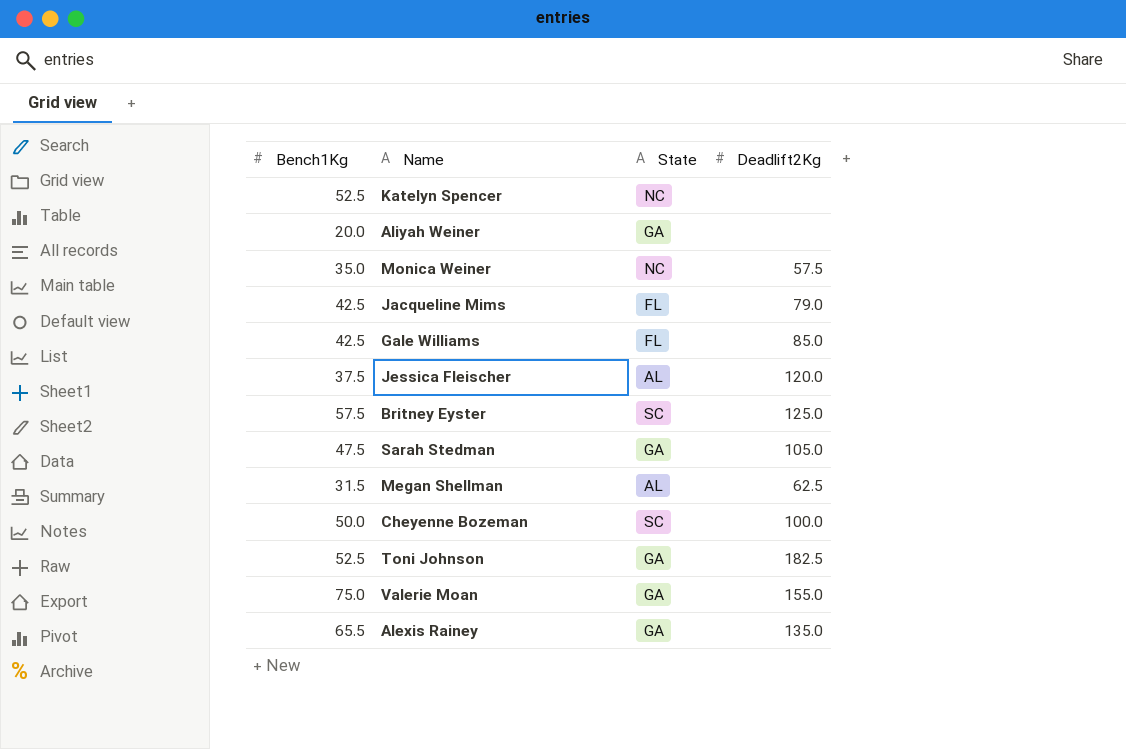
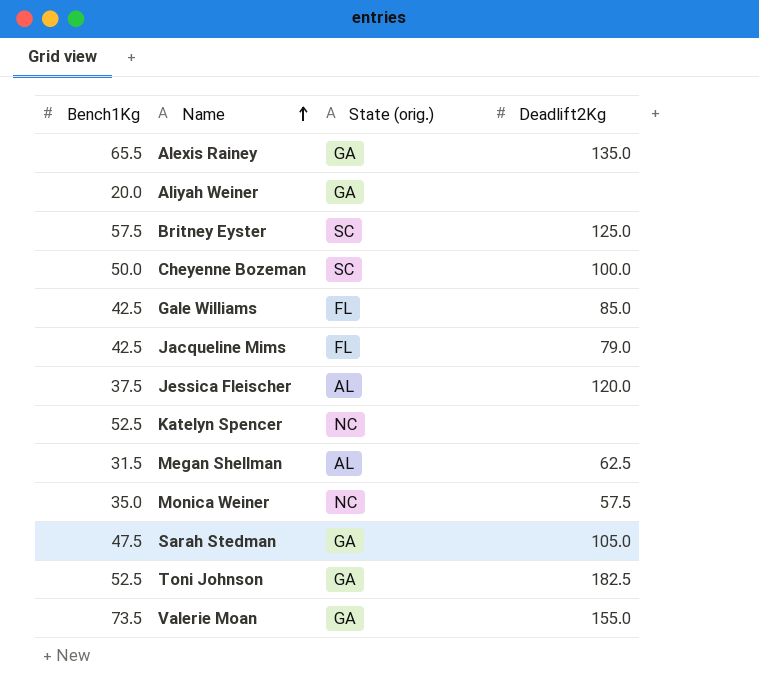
row order: none -> Name ascending
column name: State -> State (orig.)
Valerie Moan | Bench1Kg: 75.0 -> 73.5

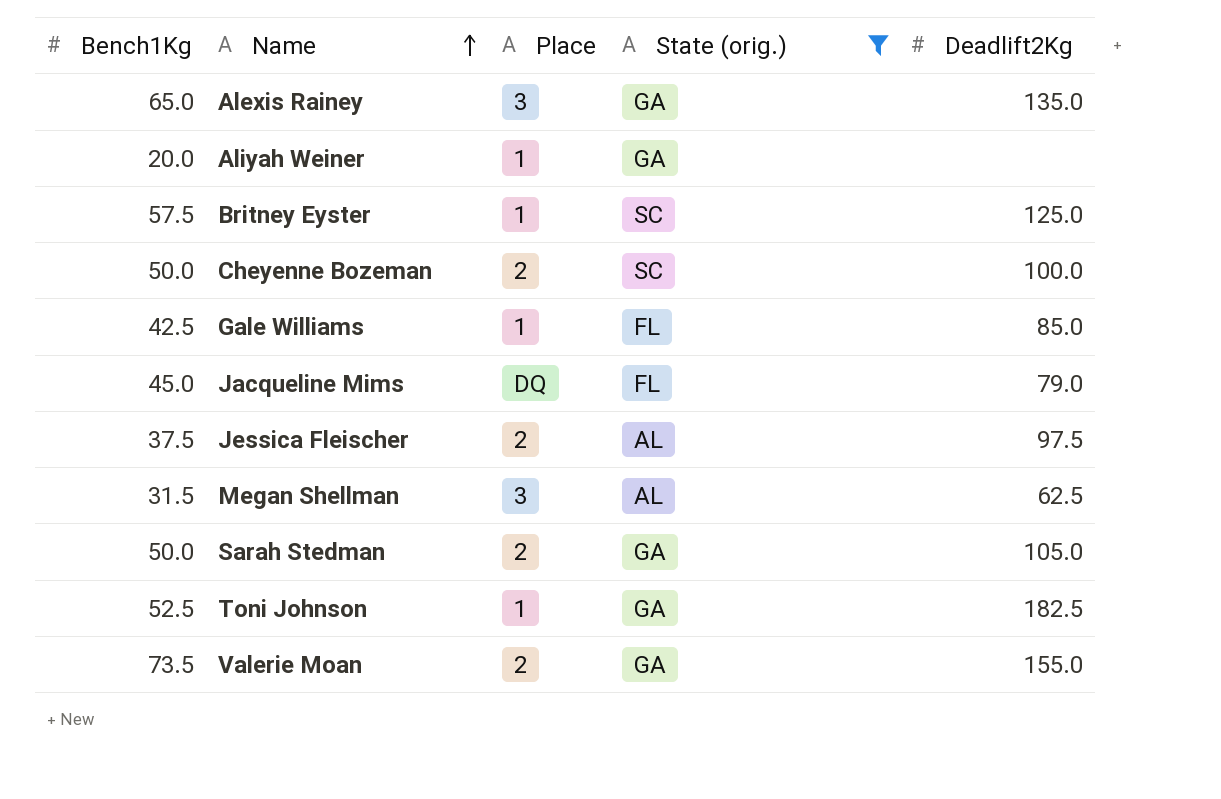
filter: none -> State (orig.) != NC
column Place | position: none -> 3
Alexis Rainey | Bench1Kg: 65.5 -> 65.0
Jacqueline Mims | Bench1Kg: 42.5 -> 45.0
Jessica Fleischer | Deadlift2Kg: 120.0 -> 97.5
Sarah Stedman | Bench1Kg: 47.5 -> 50.0

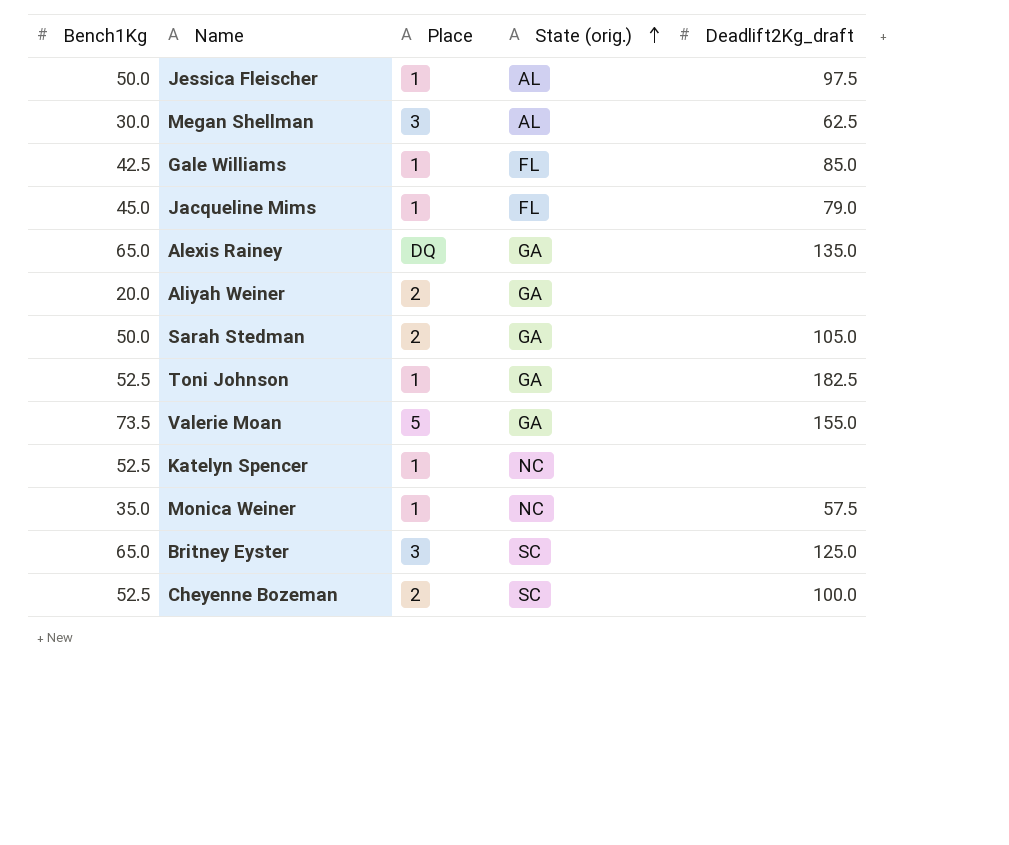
filter: State (orig.) != NC -> none
row order: Name ascending -> State (orig.) ascending
column name: Deadlift2Kg -> Deadlift2Kg_draft
Jessica Fleischer | Bench1Kg: 37.5 -> 50.0
Jessica Fleischer | Place: 2 -> 1
Megan Shellman | Bench1Kg: 31.5 -> 30.0
Jacqueline Mims | Place: DQ -> 1
Alexis Rainey | Place: 3 -> DQ
Aliyah Weiner | Place: 1 -> 2
Valerie Moan | Place: 2 -> 5
Britney Eyster | Bench1Kg: 57.5 -> 65.0
Britney Eyster | Place: 1 -> 3
Cheyenne Bozeman | Bench1Kg: 50.0 -> 52.5

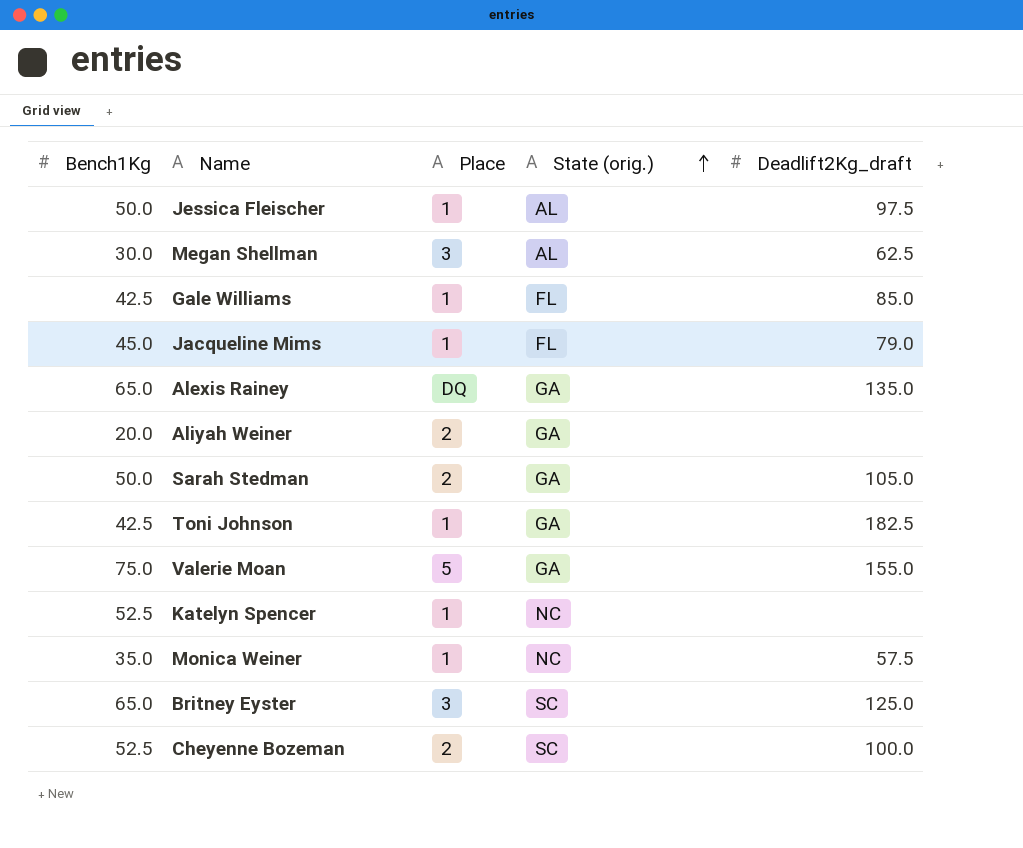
Toni Johnson | Bench1Kg: 52.5 -> 42.5
Valerie Moan | Bench1Kg: 73.5 -> 75.0

